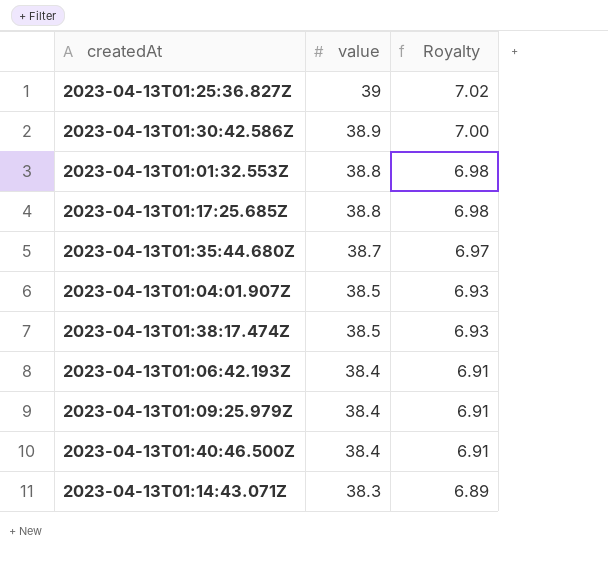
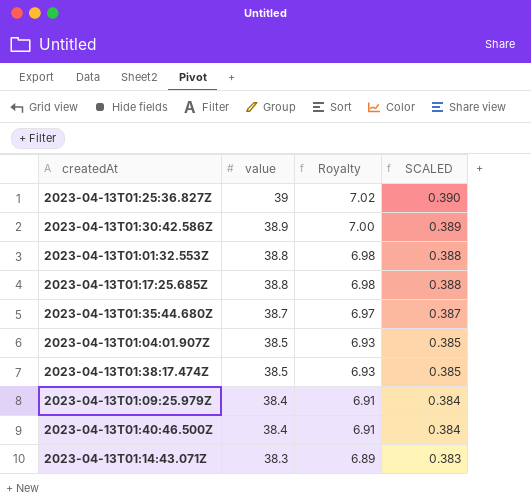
column SCALED | formula: none -> [value] * 0.01
row 2023-04-13T01:06:42.193Z: 38.4 | 6.91 -> none

